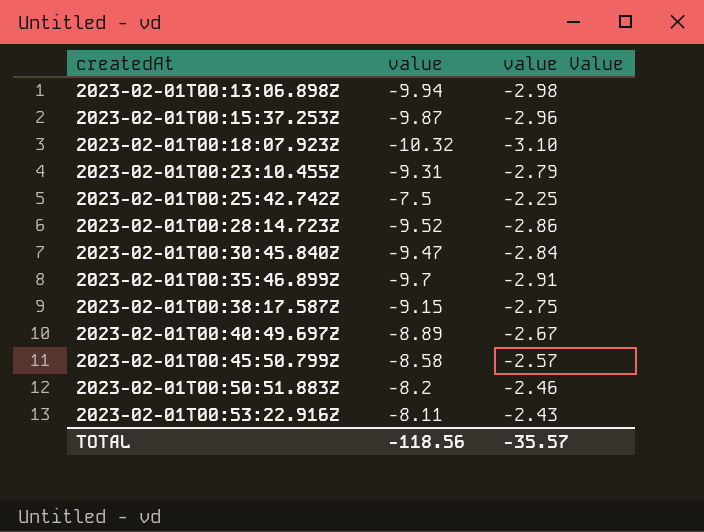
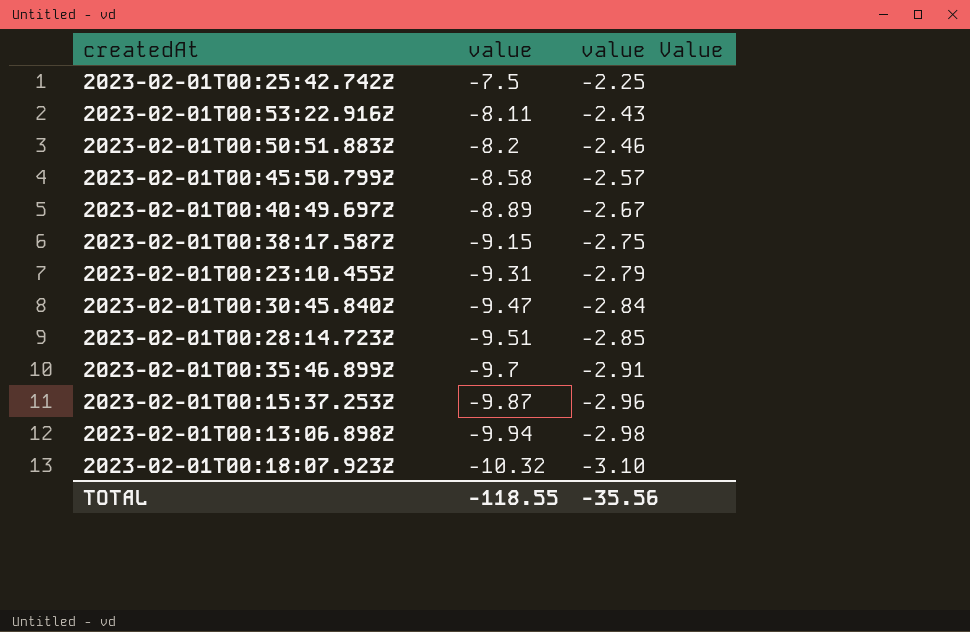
row order: createdAt ascending -> value descending
2023-02-01T00:28:14.723Z | value: -9.52 -> -9.51
2023-02-01T00:28:14.723Z | value Value: -2.86 -> -2.85
TOTAL | value: -118.56 -> -118.55
TOTAL | value Value: -35.57 -> -35.56

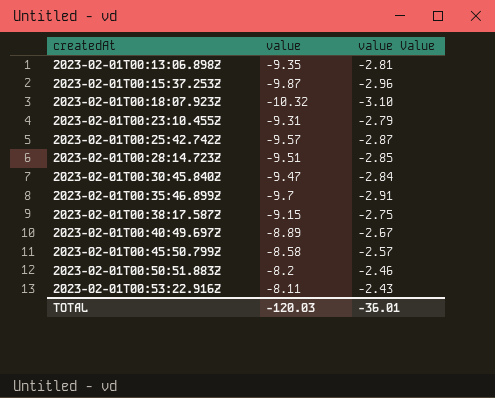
row order: value descending -> createdAt ascending
2023-02-01T00:13:06.898Z | value: -9.94 -> -9.35
2023-02-01T00:13:06.898Z | value Value: -2.98 -> -2.81
2023-02-01T00:25:42.742Z | value: -7.5 -> -9.57
2023-02-01T00:25:42.742Z | value Value: -2.25 -> -2.87
TOTAL | value: -118.55 -> -120.03
TOTAL | value Value: -35.56 -> -36.01

